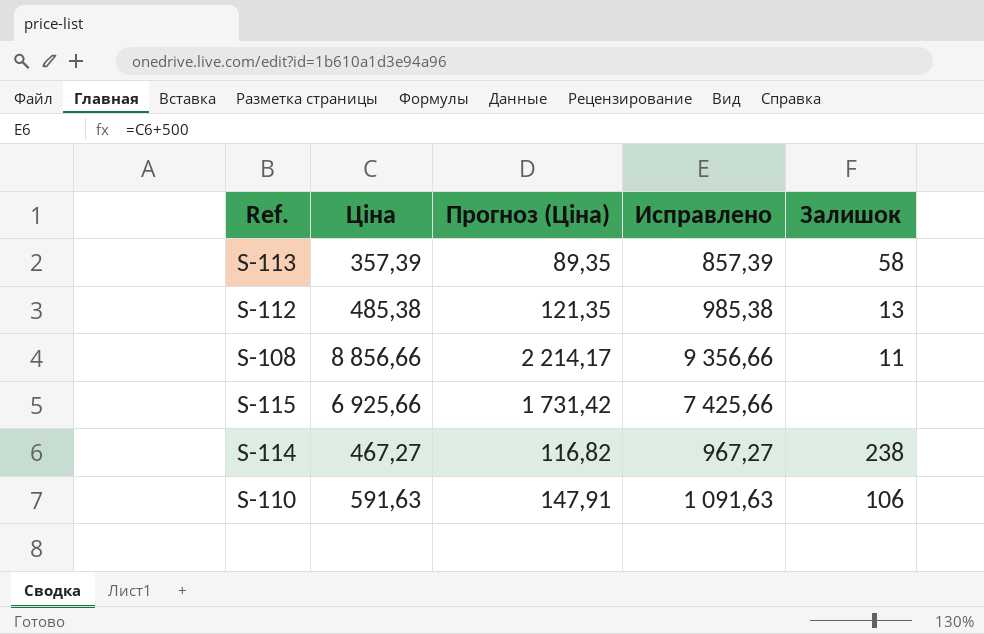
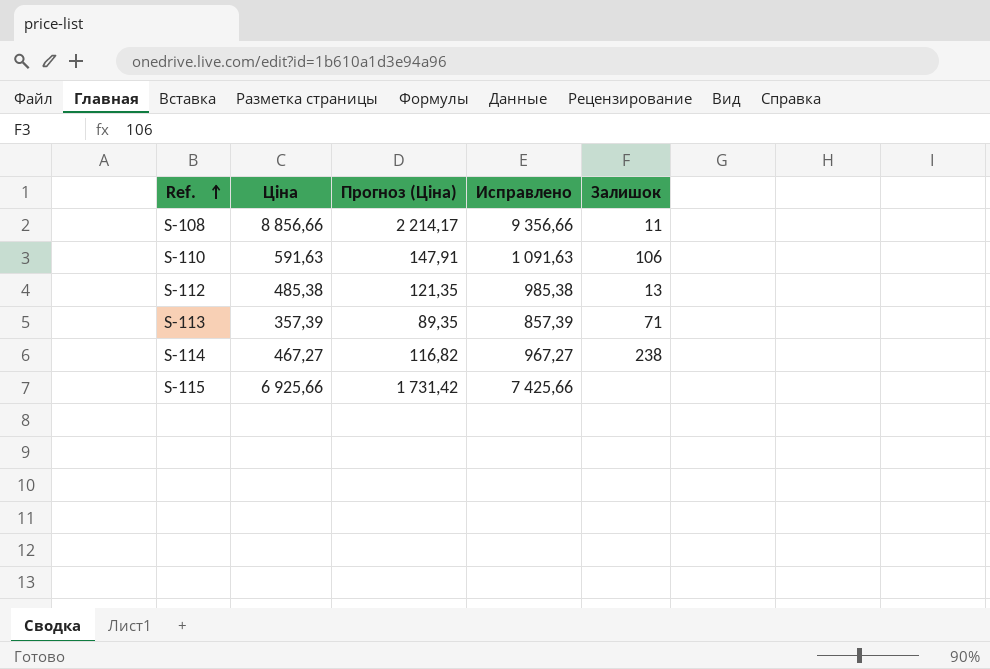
row order: none -> Ref. ascending
S-113 | Залишок: 58 -> 71

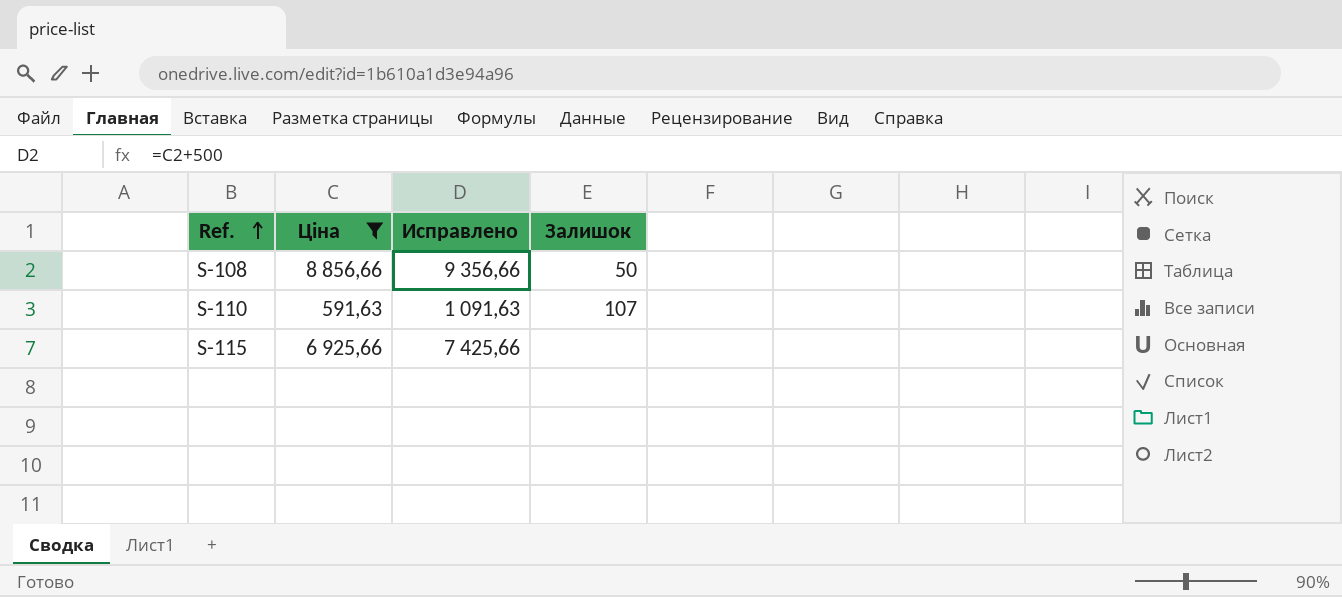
filter: none -> Ціна >= 591,63
column Прогноз (Ціна) | formula: [Ціна] * 0,25 -> none
S-108 | Залишок: 11 -> 50
S-110 | Залишок: 106 -> 107

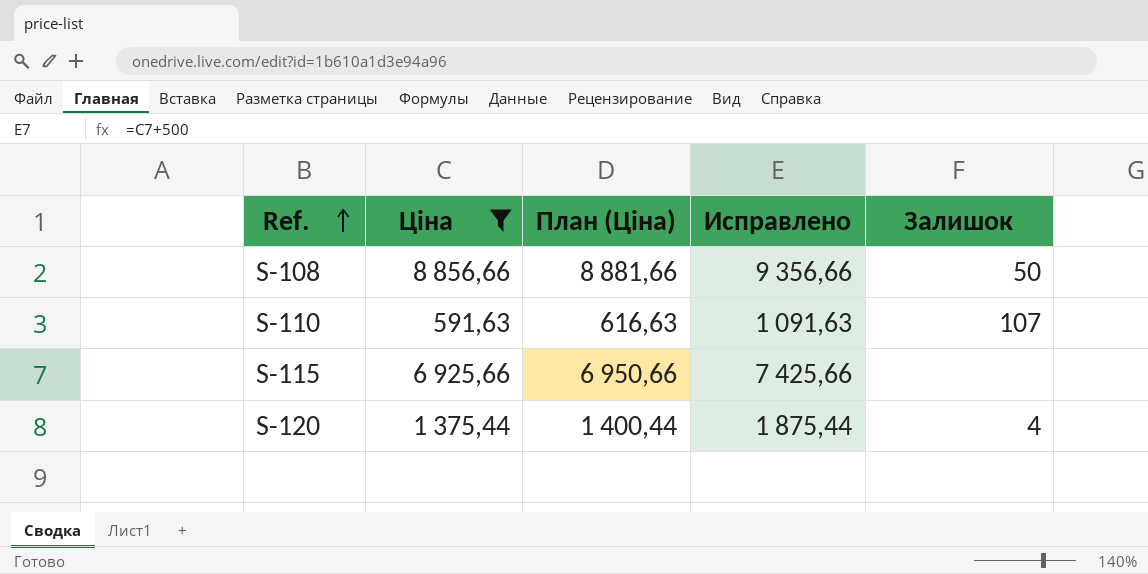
column План (Ціна) | formula: none -> [Ціна] + 25
row S-120: none -> 1 375,44 | 1 400,44 | 1 875,44 | 4

